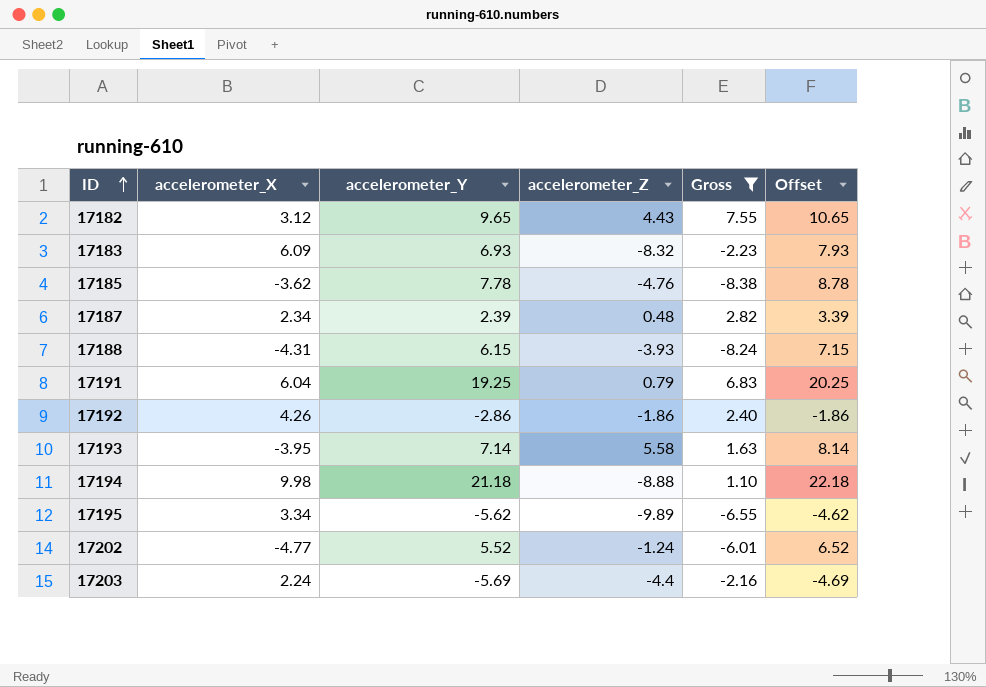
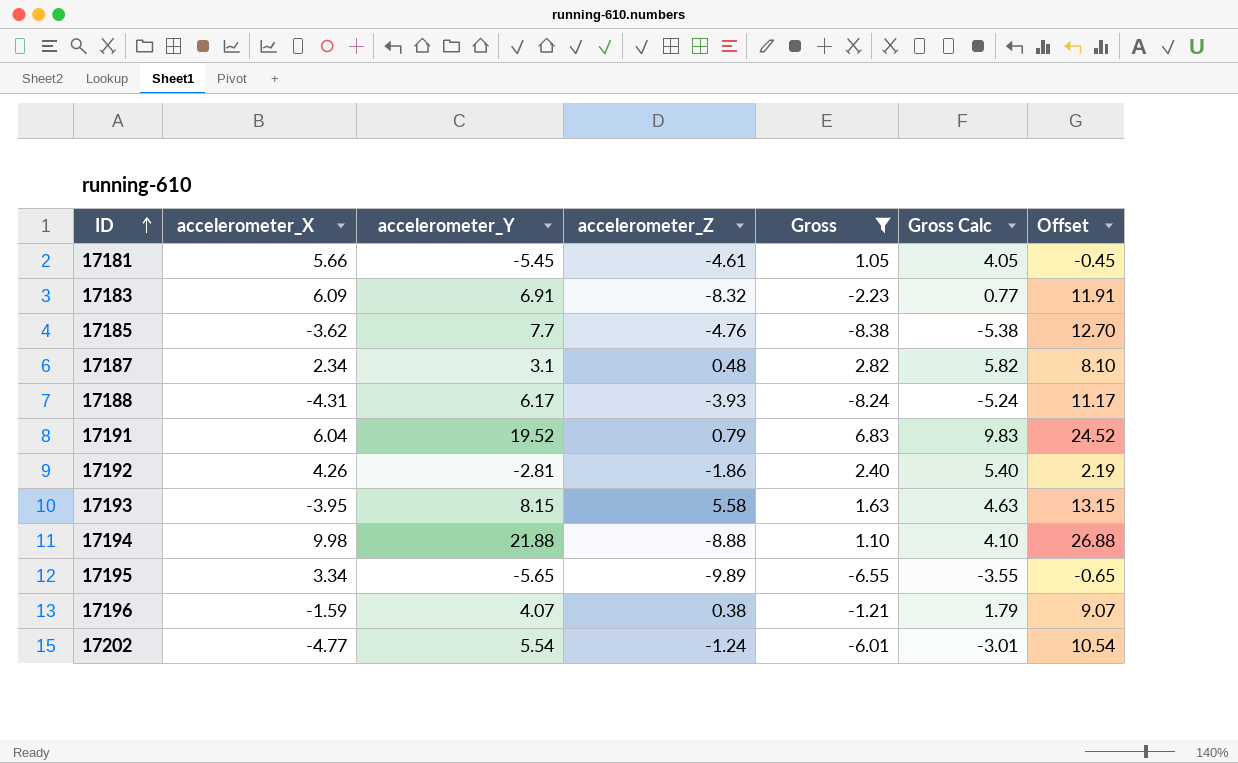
column Gross Calc | formula: none -> [Gross] + 3
column Offset | formula: [accelerometer_Y] + 1 -> [accelerometer_Y] + 5
row 17182: 3.12 | 9.65 | 4.43 | 7.55 | 10.65 -> none
row 17203: 2.24 | -5.69 | -4.4 | -2.16 | -4.69 -> none
row 17181: none -> 5.66 | -5.45 | -4.61 | 1.05 | 4.05 | -0.45
17183 | accelerometer_Y: 6.93 -> 6.91
17185 | accelerometer_Y: 7.78 -> 7.7
17187 | accelerometer_Y: 2.39 -> 3.1
17188 | accelerometer_Y: 6.15 -> 6.17
17191 | accelerometer_Y: 19.25 -> 19.52
17192 | accelerometer_Y: -2.86 -> -2.81
17193 | accelerometer_Y: 7.14 -> 8.15
17194 | accelerometer_Y: 21.18 -> 21.88
17195 | accelerometer_Y: -5.62 -> -5.65
row 17196: none -> -1.59 | 4.07 | 0.38 | -1.21 | 1.79 | 9.07
17202 | accelerometer_Y: 5.52 -> 5.54

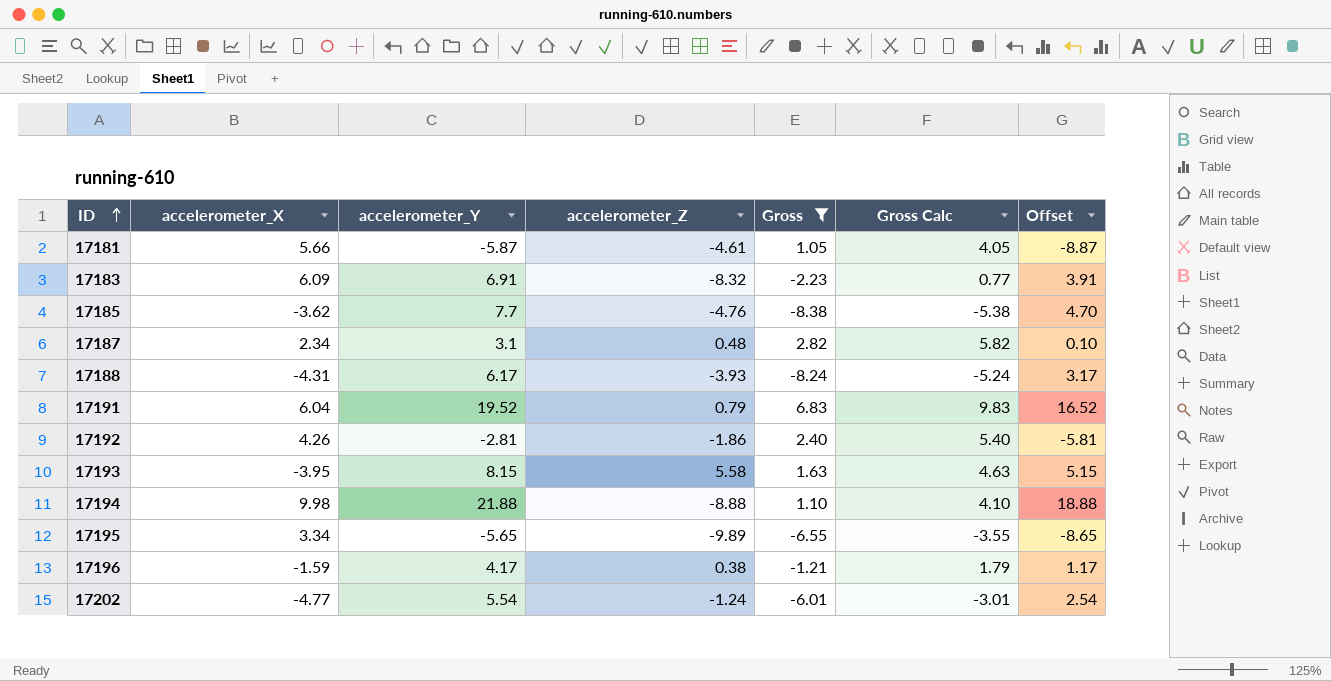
column Offset | formula: [accelerometer_Y] + 5 -> [accelerometer_Y] - 3
17181 | accelerometer_Y: -5.45 -> -5.87
17196 | accelerometer_Y: 4.07 -> 4.17

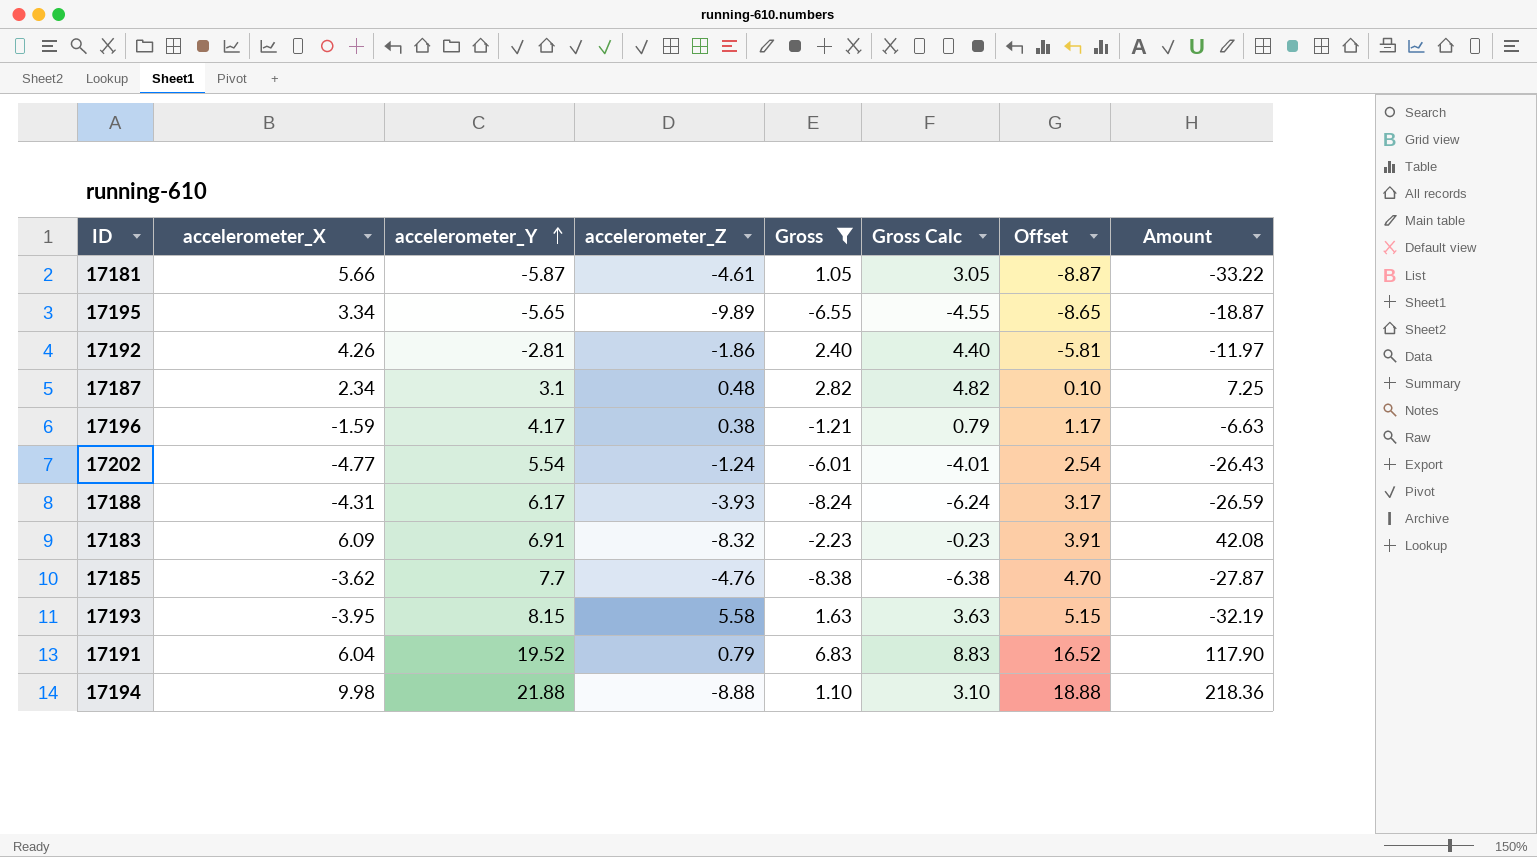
row order: ID ascending -> accelerometer_Y ascending
column Gross Calc | formula: [Gross] + 3 -> [Gross] + 2
column Amount | formula: none -> [accelerometer_X] * [accelerometer_Y]

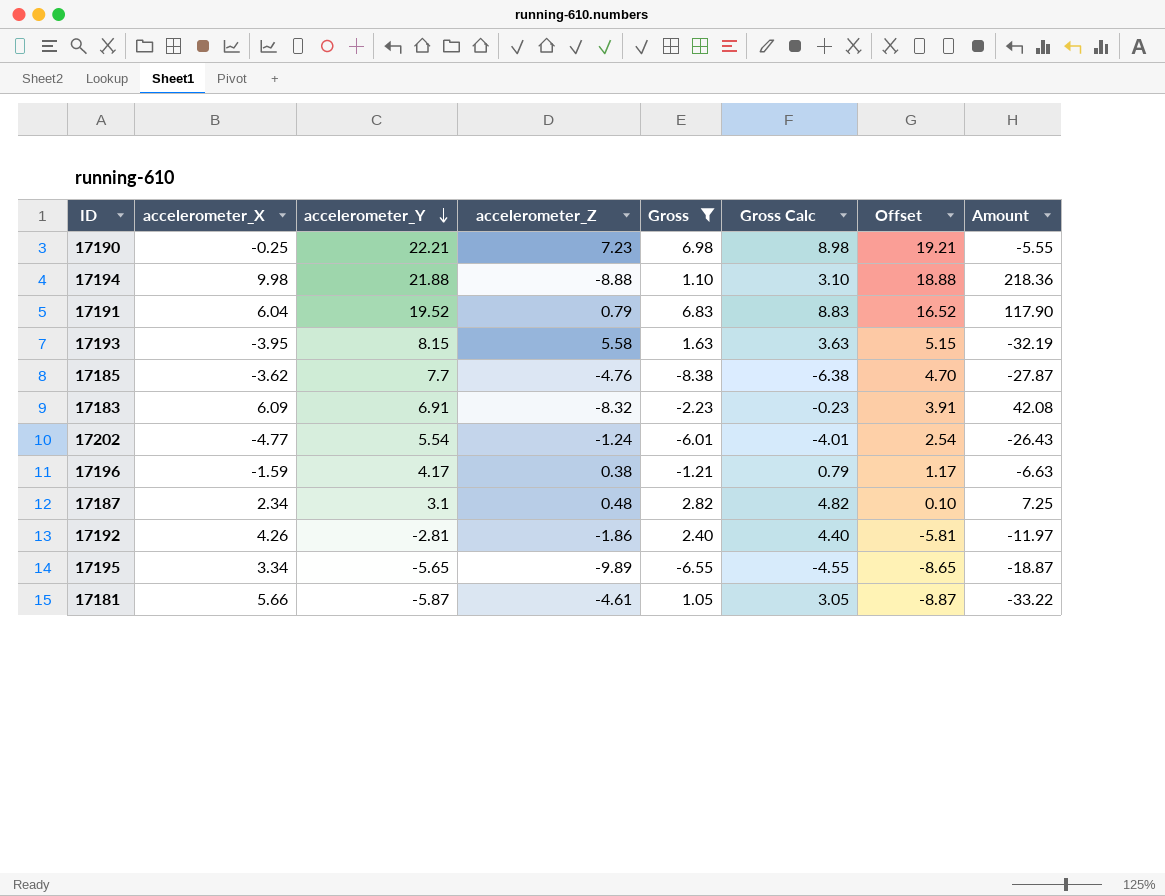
row order: accelerometer_Y ascending -> accelerometer_Y descending
row 17188: -4.31 | 6.17 | -3.93 | -8.24 | -6.24 | 3.17 | -26.59 -> none
row 17190: none -> -0.25 | 22.21 | 7.23 | 6.98 | 8.98 | 19.21 | -5.55

